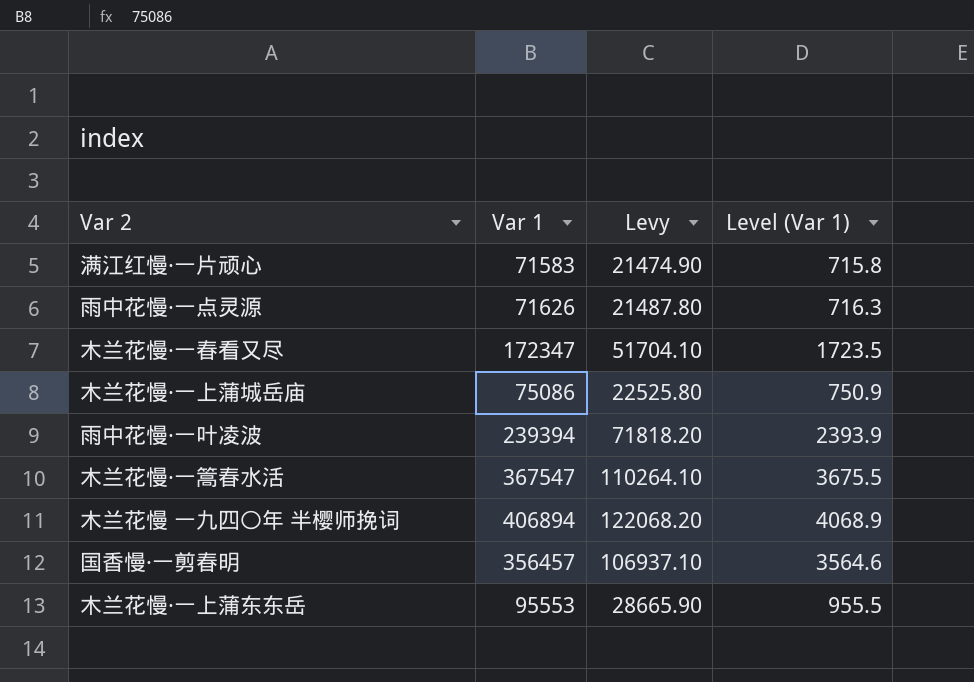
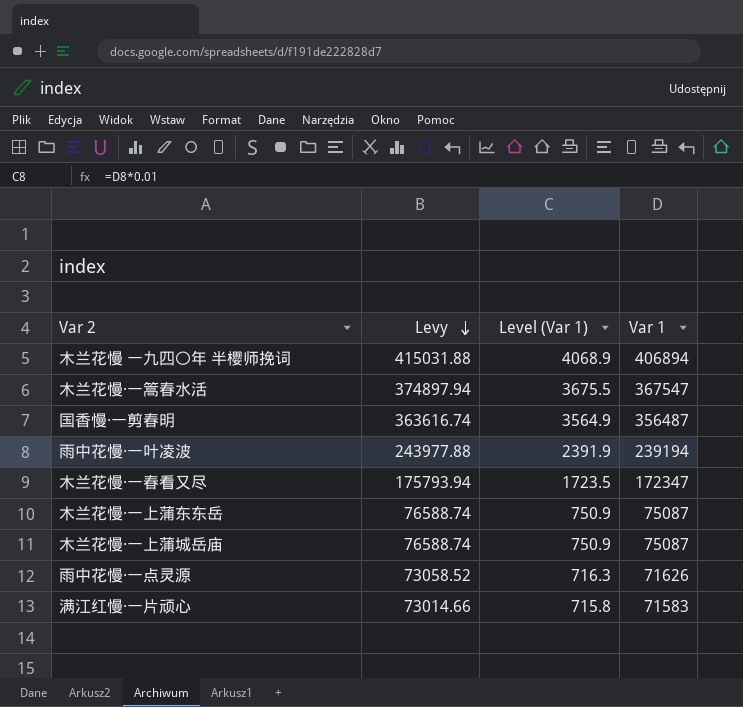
row order: none -> Levy descending
column Levy | formula: [Var 1] * 0.3 -> [Var 1] * 1.02
column Var 1 | position: 2 -> 4
国香慢·一剪春明 | Level (Var 1): 3564.6 -> 3564.9
国香慢·一剪春明 | Var 1: 356457 -> 356487
雨中花慢·一叶凌波 | Level (Var 1): 2393.9 -> 2391.9
雨中花慢·一叶凌波 | Var 1: 239394 -> 239194
木兰花慢·一上蒲东东岳 | Level (Var 1): 955.5 -> 750.9
木兰花慢·一上蒲东东岳 | Var 1: 95553 -> 75087
木兰花慢·一上蒲城岳庙 | Var 1: 75086 -> 75087

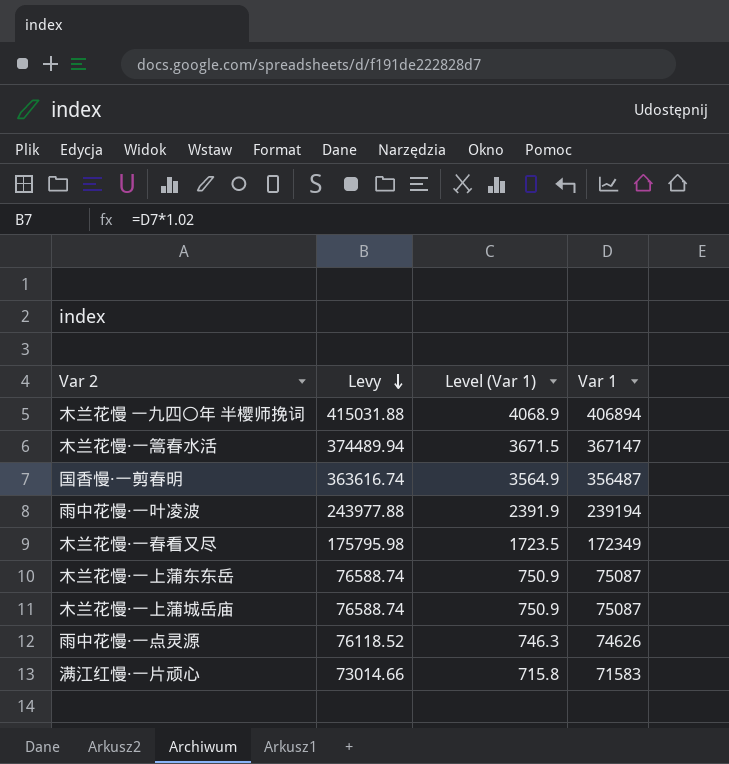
木兰花慢·一篙春水活 | Levy: 374897.94 -> 374489.94
木兰花慢·一篙春水活 | Level (Var 1): 3675.5 -> 3671.5
木兰花慢·一篙春水活 | Var 1: 367547 -> 367147
木兰花慢·一春看又尽 | Levy: 175793.94 -> 175795.98
木兰花慢·一春看又尽 | Var 1: 172347 -> 172349
雨中花慢·一点灵源 | Levy: 73058.52 -> 76118.52
雨中花慢·一点灵源 | Level (Var 1): 716.3 -> 746.3
雨中花慢·一点灵源 | Var 1: 71626 -> 74626

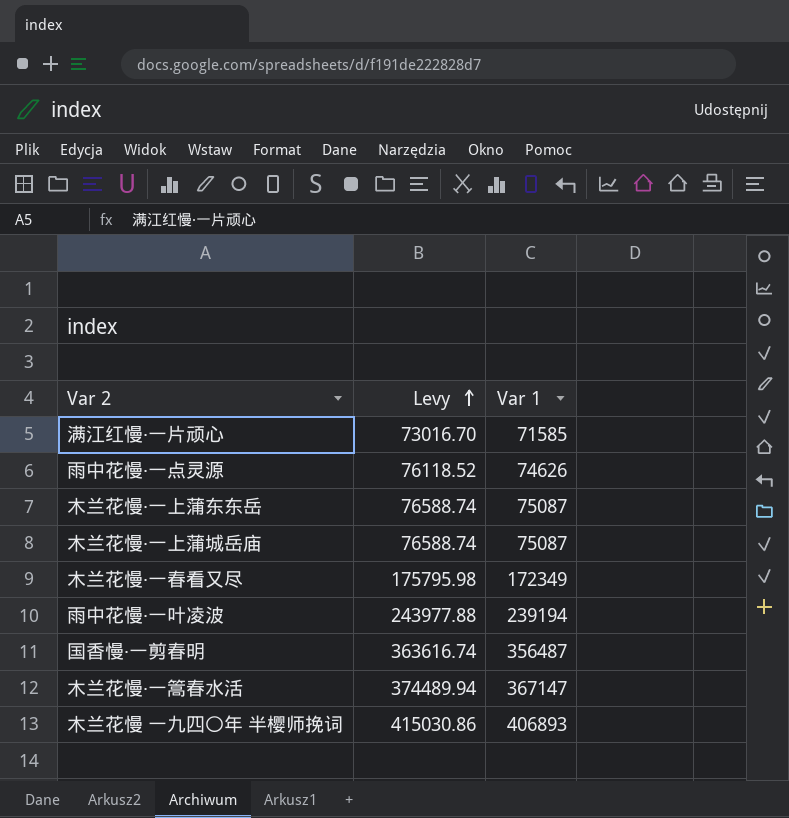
row order: Levy descending -> Levy ascending
column Level (Var 1) | formula: [Var 1] * 0.01 -> none
满江红慢·一片顽心 | Levy: 73014.66 -> 73016.70
满江红慢·一片顽心 | Var 1: 71583 -> 71585
木兰花慢 一九四〇年 半樱师挽词 | Levy: 415031.88 -> 415030.86
木兰花慢 一九四〇年 半樱师挽词 | Var 1: 406894 -> 406893

